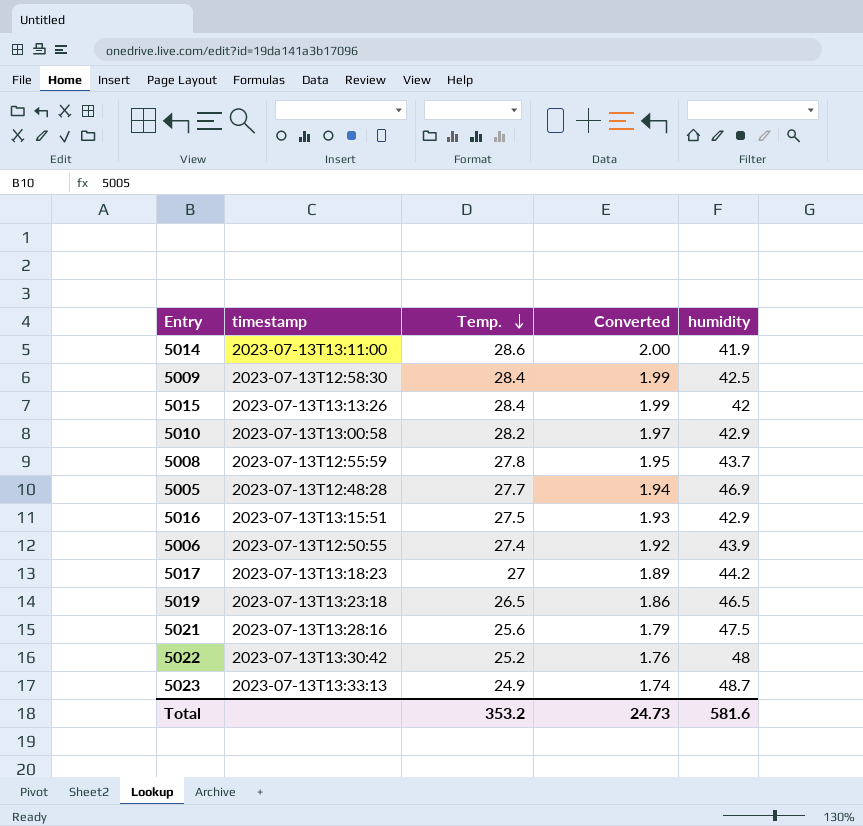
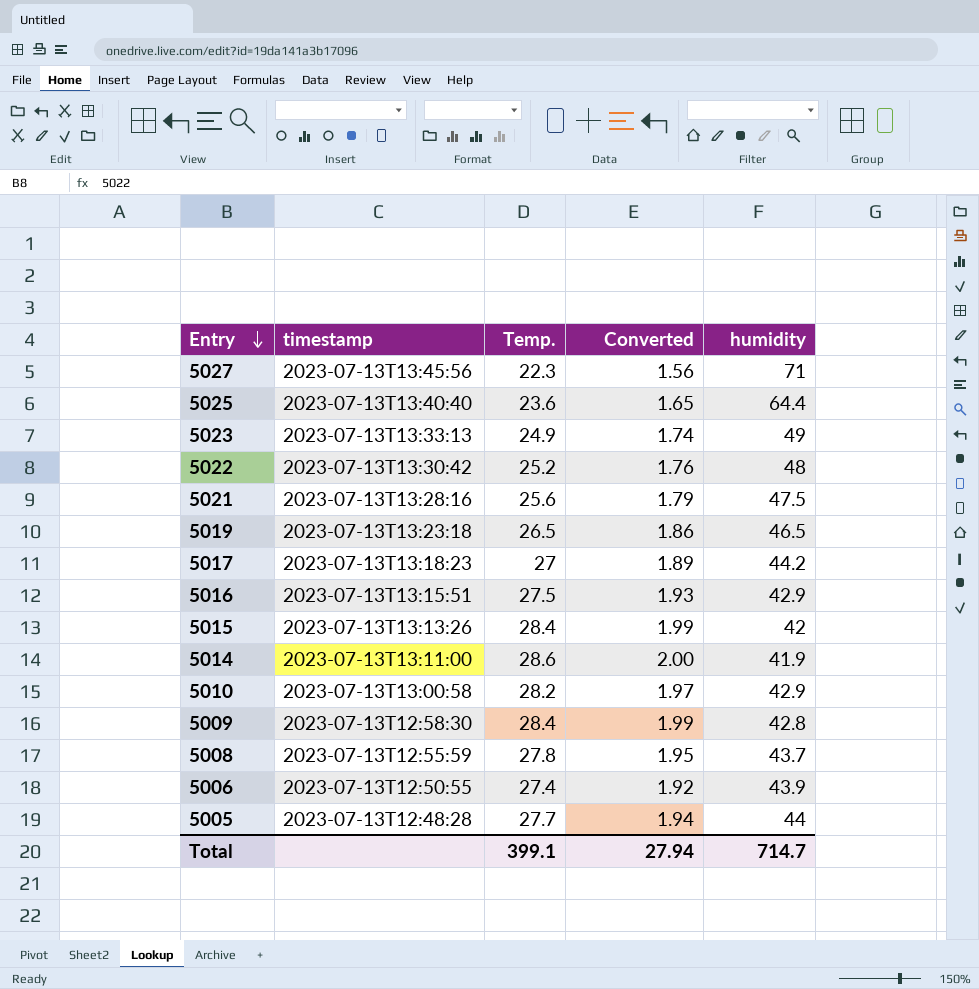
row order: Temp. descending -> Entry descending
row 5027: none -> 2023-07-13T13:45:56 | 22.3 | 1.56 | 71
row 5025: none -> 2023-07-13T13:40:40 | 23.6 | 1.65 | 64.4
5023 | humidity: 48.7 -> 49
5009 | humidity: 42.5 -> 42.8
5005 | humidity: 46.9 -> 44
Total | Temp.: 353.2 -> 399.1
Total | Converted: 24.73 -> 27.94
Total | humidity: 581.6 -> 714.7

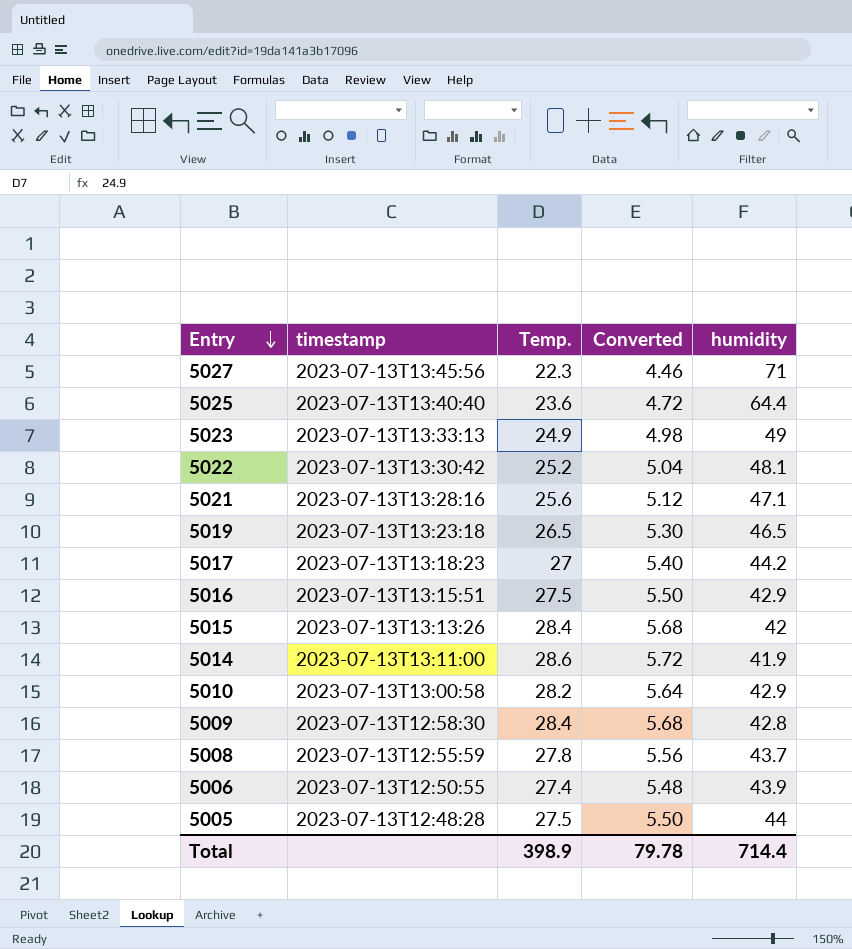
column Converted | formula: [Temp.] * 0.07 -> [Temp.] * 0.2
5022 | humidity: 48 -> 48.1
5021 | humidity: 47.5 -> 47.1
5005 | Temp.: 27.7 -> 27.5
Total | Temp.: 399.1 -> 398.9
Total | Converted: 27.94 -> 79.78
Total | humidity: 714.7 -> 714.4

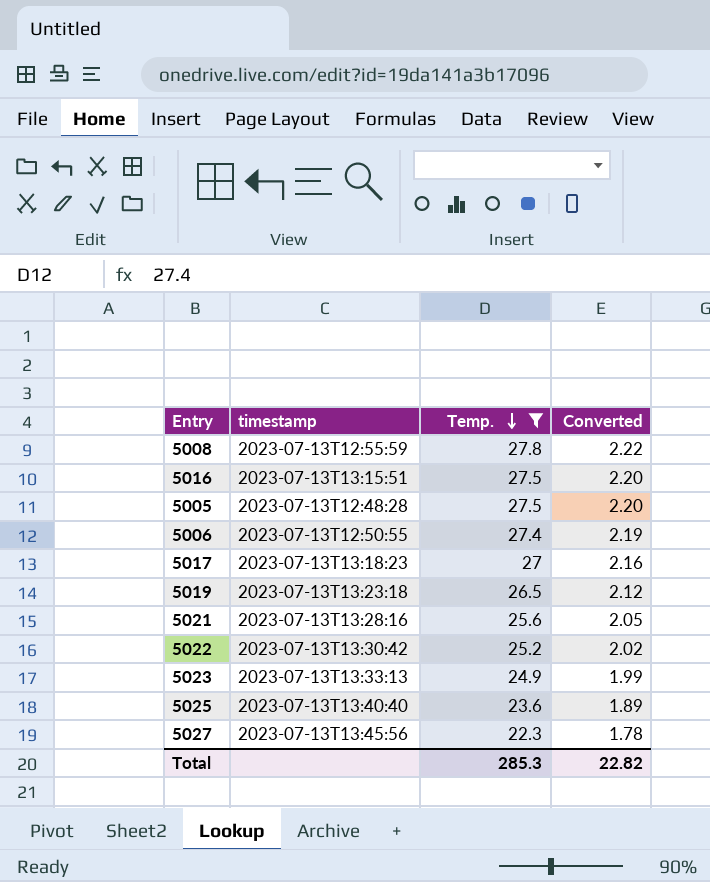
filter: none -> Temp. <= 27.8
row order: Entry descending -> Temp. descending
column humidity | position: 5 -> none
column Converted | formula: [Temp.] * 0.2 -> [Temp.] * 0.08
Total | Temp.: 398.9 -> 285.3
Total | Converted: 79.78 -> 22.82

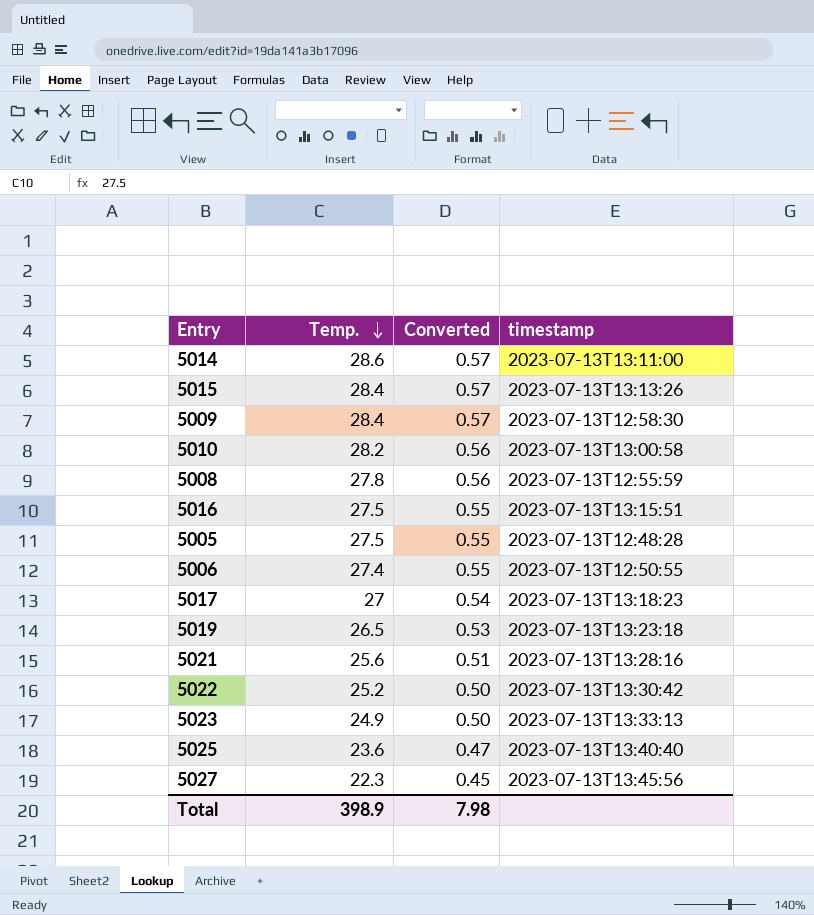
filter: Temp. <= 27.8 -> none
column Converted | formula: [Temp.] * 0.08 -> [Temp.] * 0.02
column timestamp | position: 2 -> 4
Total | Temp.: 285.3 -> 398.9
Total | Converted: 22.82 -> 7.98

